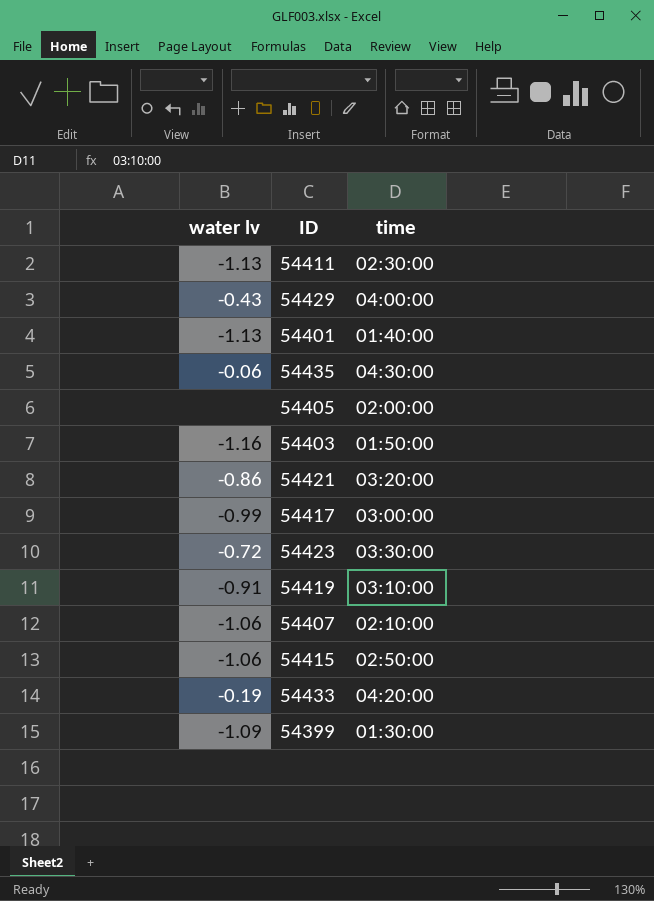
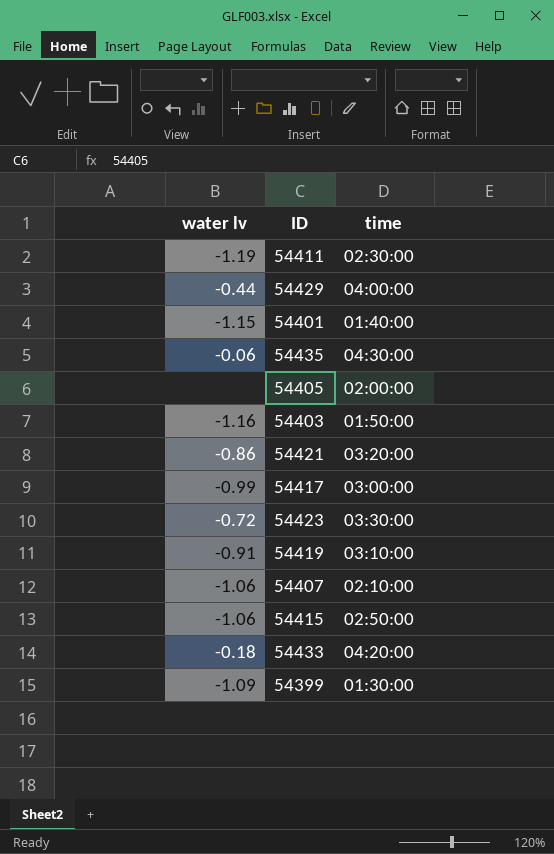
54411 | water lv: -1.13 -> -1.19
54429 | water lv: -0.43 -> -0.44
54401 | water lv: -1.13 -> -1.15
54433 | water lv: -0.19 -> -0.18

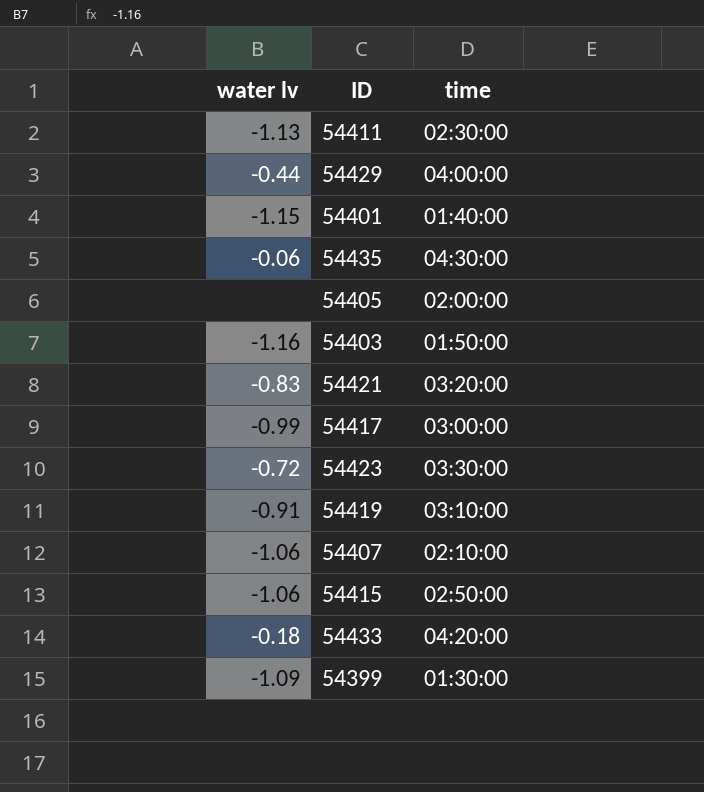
54411 | water lv: -1.19 -> -1.13
54421 | water lv: -0.86 -> -0.83

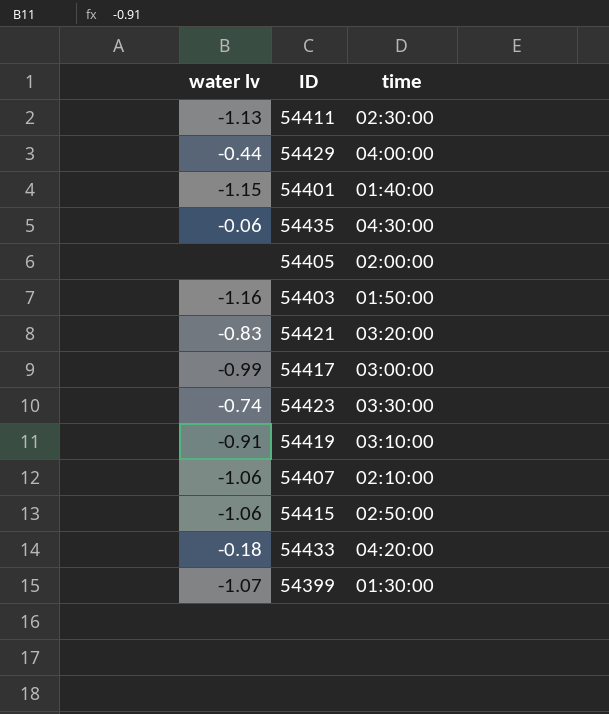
54423 | water lv: -0.72 -> -0.74
54399 | water lv: -1.09 -> -1.07

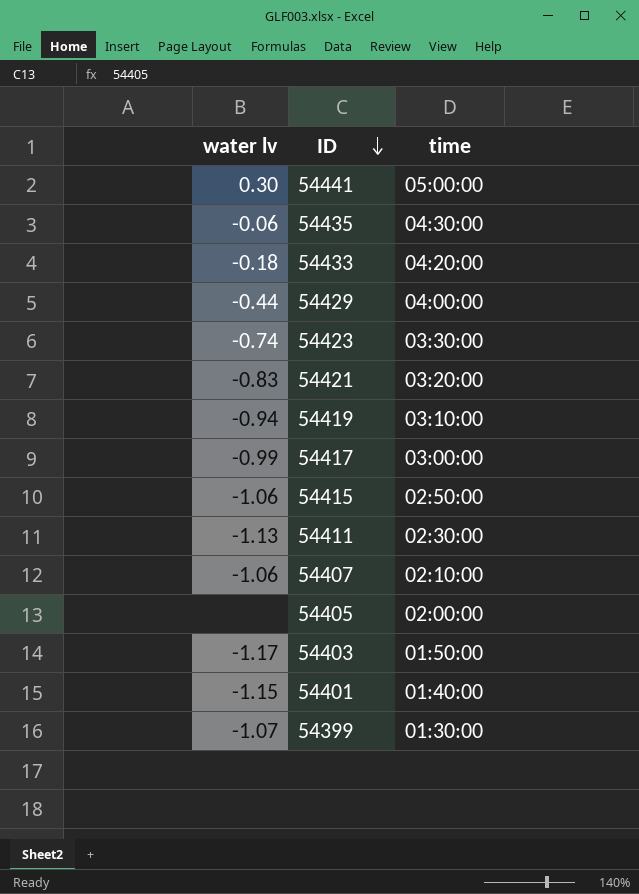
row order: none -> ID descending
row 54441: none -> 0.30 | 05:00:00
54419 | water lv: -0.91 -> -0.94
54403 | water lv: -1.16 -> -1.17

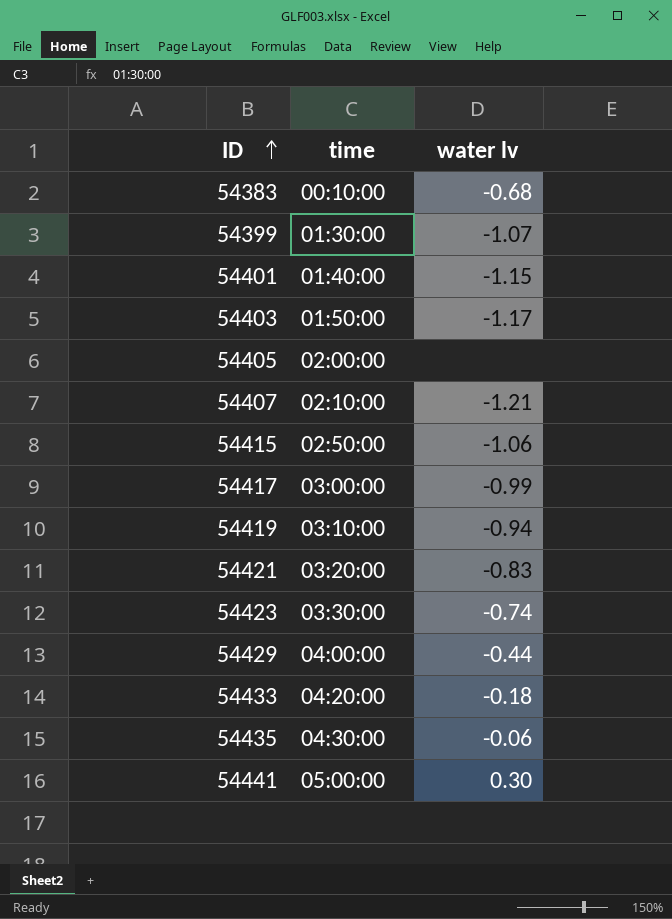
row order: ID descending -> ID ascending
column water lv | position: 1 -> 3
row 54411: -1.13 | 02:30:00 -> none
row 54383: none -> 00:10:00 | -0.68
54407 | water lv: -1.06 -> -1.21

